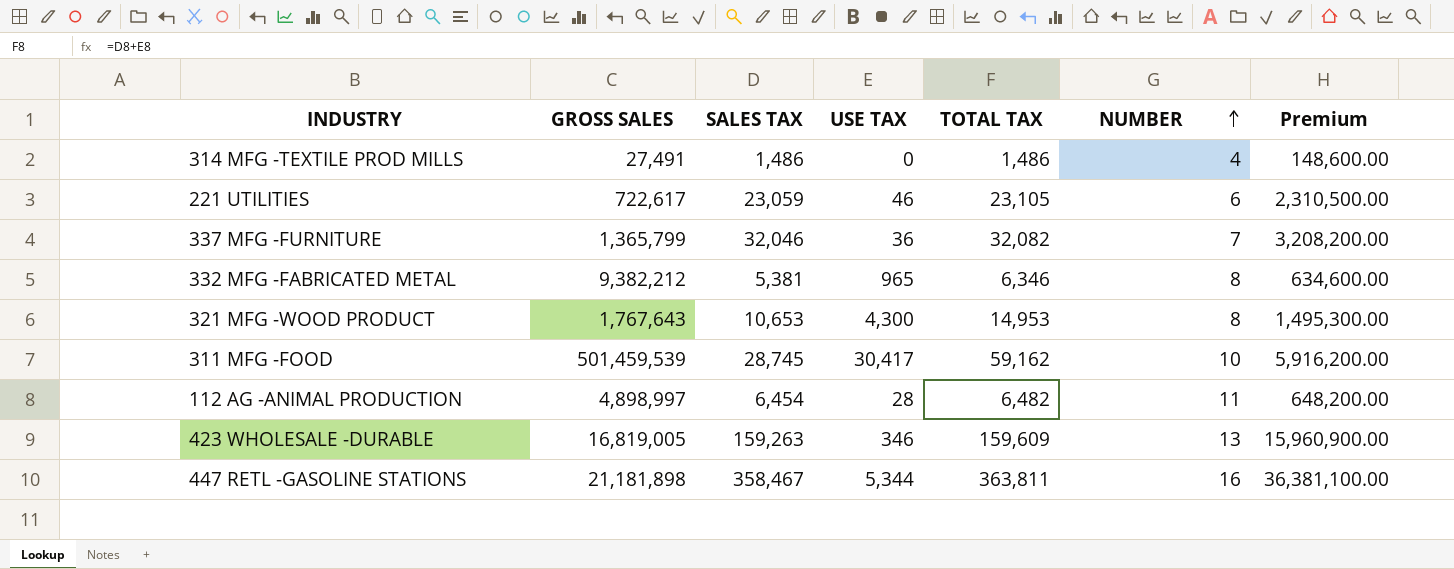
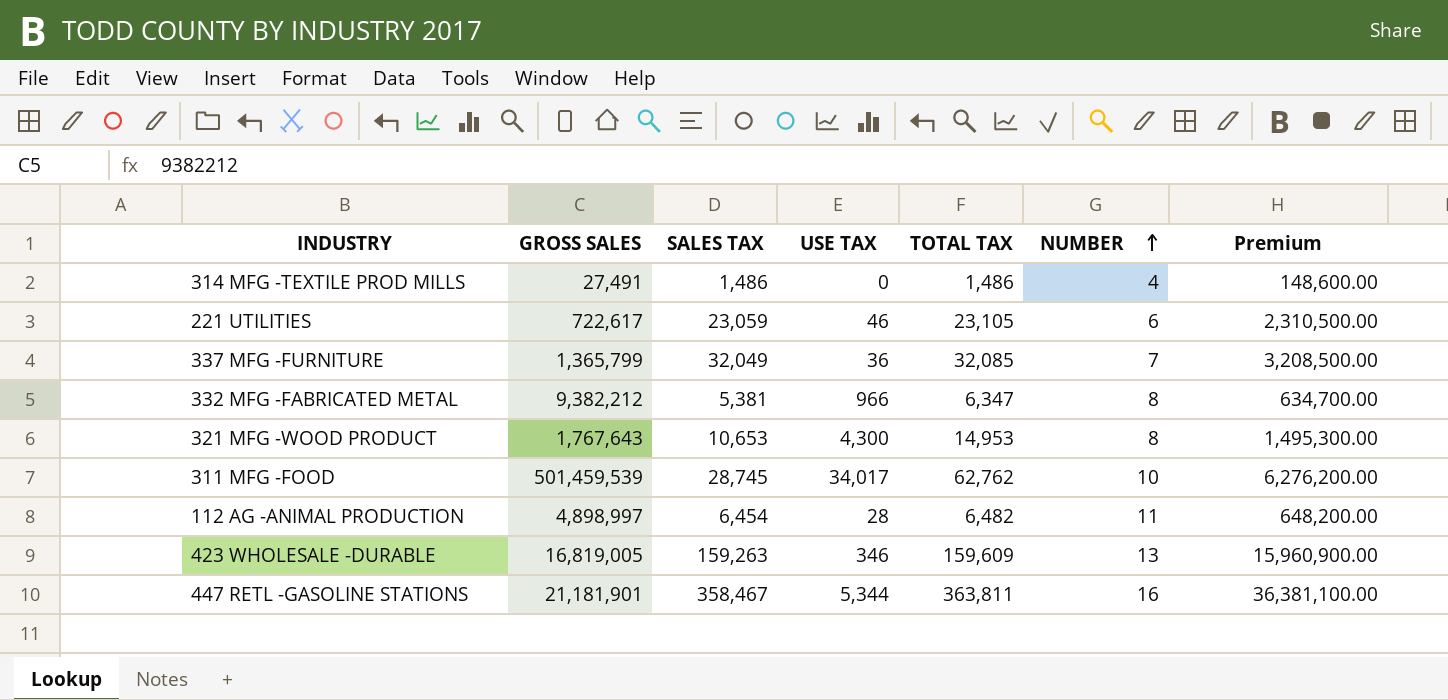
337 MFG -FURNITURE | SALES TAX: 32,046 -> 32,049
337 MFG -FURNITURE | TOTAL TAX: 32,082 -> 32,085
337 MFG -FURNITURE | Premium: 3,208,200.00 -> 3,208,500.00
332 MFG -FABRICATED METAL | USE TAX: 965 -> 966
332 MFG -FABRICATED METAL | TOTAL TAX: 6,346 -> 6,347
332 MFG -FABRICATED METAL | Premium: 634,600.00 -> 634,700.00
311 MFG -FOOD | USE TAX: 30,417 -> 34,017
311 MFG -FOOD | TOTAL TAX: 59,162 -> 62,762
311 MFG -FOOD | Premium: 5,916,200.00 -> 6,276,200.00
447 RETL -GASOLINE STATIONS | GROSS SALES: 21,181,898 -> 21,181,901

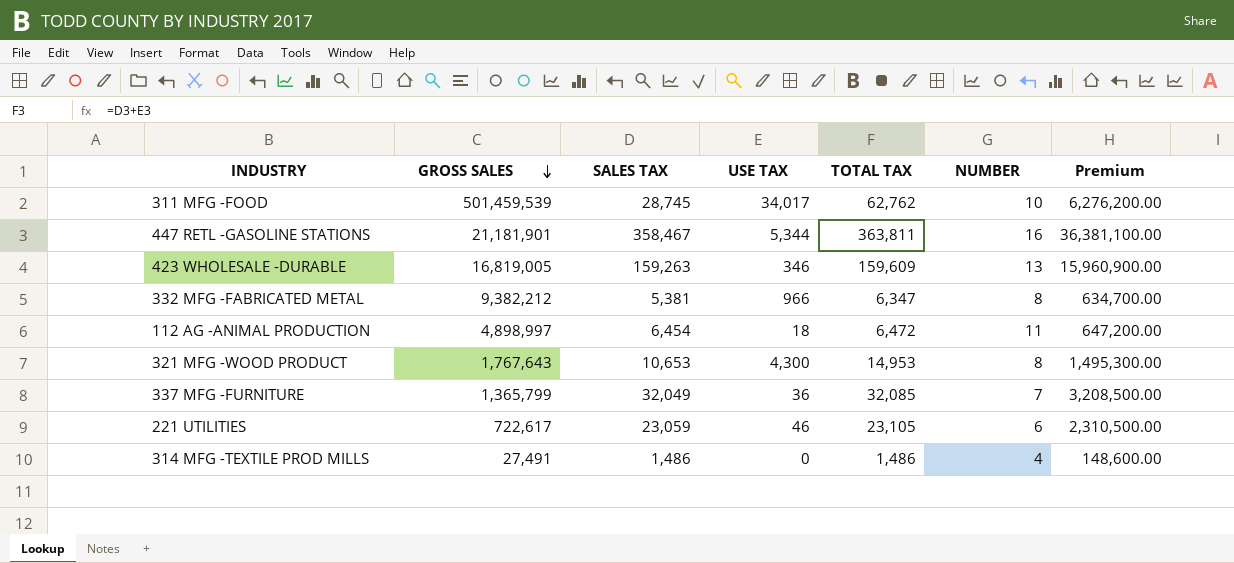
row order: NUMBER ascending -> GROSS SALES descending
112 AG -ANIMAL PRODUCTION | USE TAX: 28 -> 18
112 AG -ANIMAL PRODUCTION | TOTAL TAX: 6,482 -> 6,472
112 AG -ANIMAL PRODUCTION | Premium: 648,200.00 -> 647,200.00

